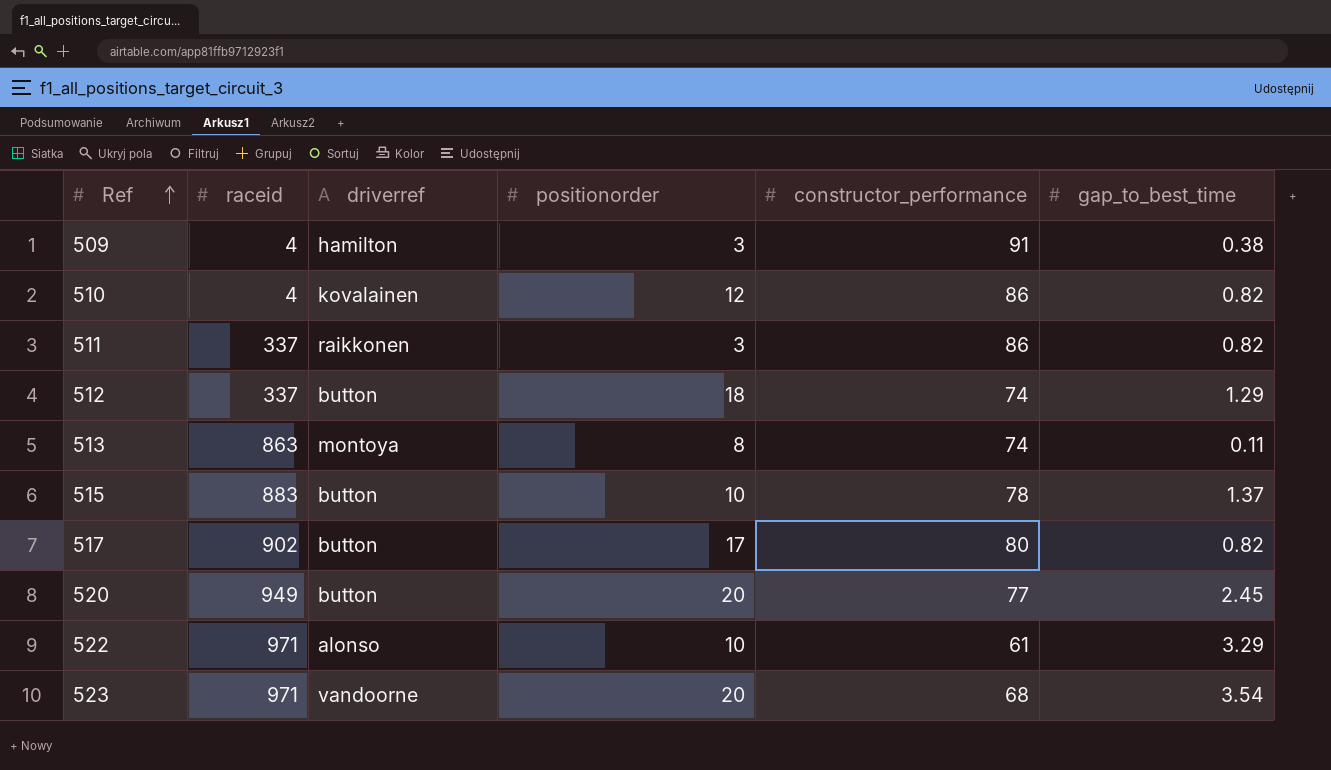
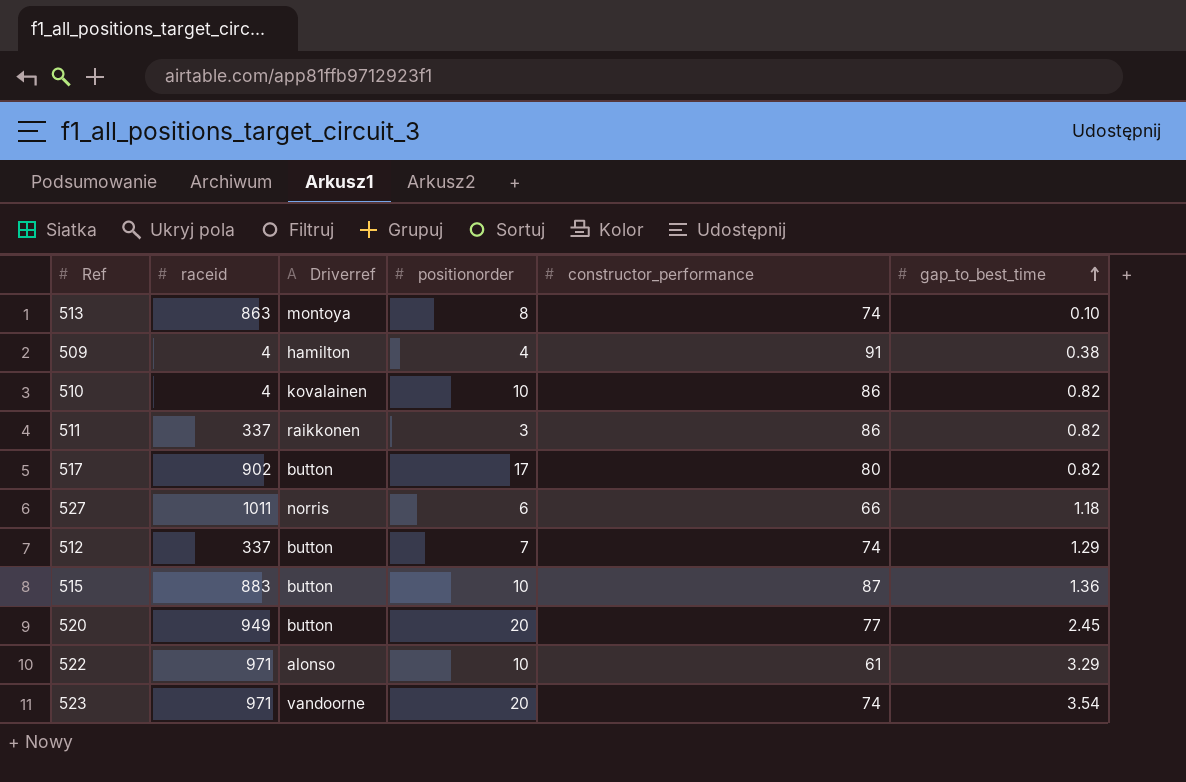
row order: Ref ascending -> gap_to_best_time ascending
column name: driverref -> Driverref
513 | gap_to_best_time: 0.11 -> 0.10
509 | positionorder: 3 -> 4
510 | positionorder: 12 -> 10
row 527: none -> 1011 | norris | 6 | 66 | 1.18
512 | positionorder: 18 -> 7
515 | constructor_performance: 78 -> 87
515 | gap_to_best_time: 1.37 -> 1.36
523 | constructor_performance: 68 -> 74

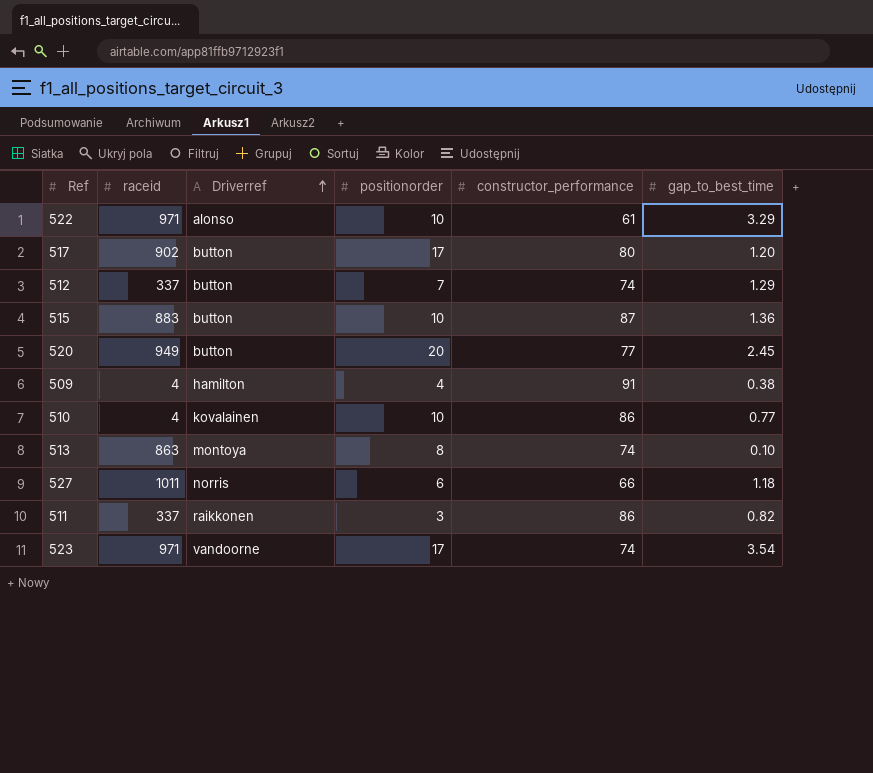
row order: gap_to_best_time ascending -> Driverref ascending
517 | gap_to_best_time: 0.82 -> 1.20
510 | gap_to_best_time: 0.82 -> 0.77
523 | positionorder: 20 -> 17

